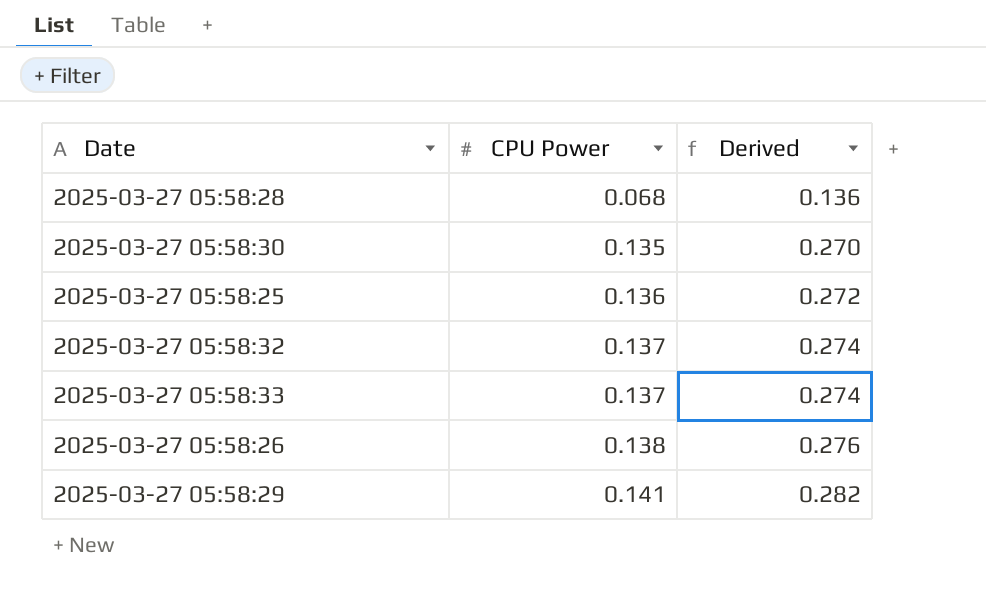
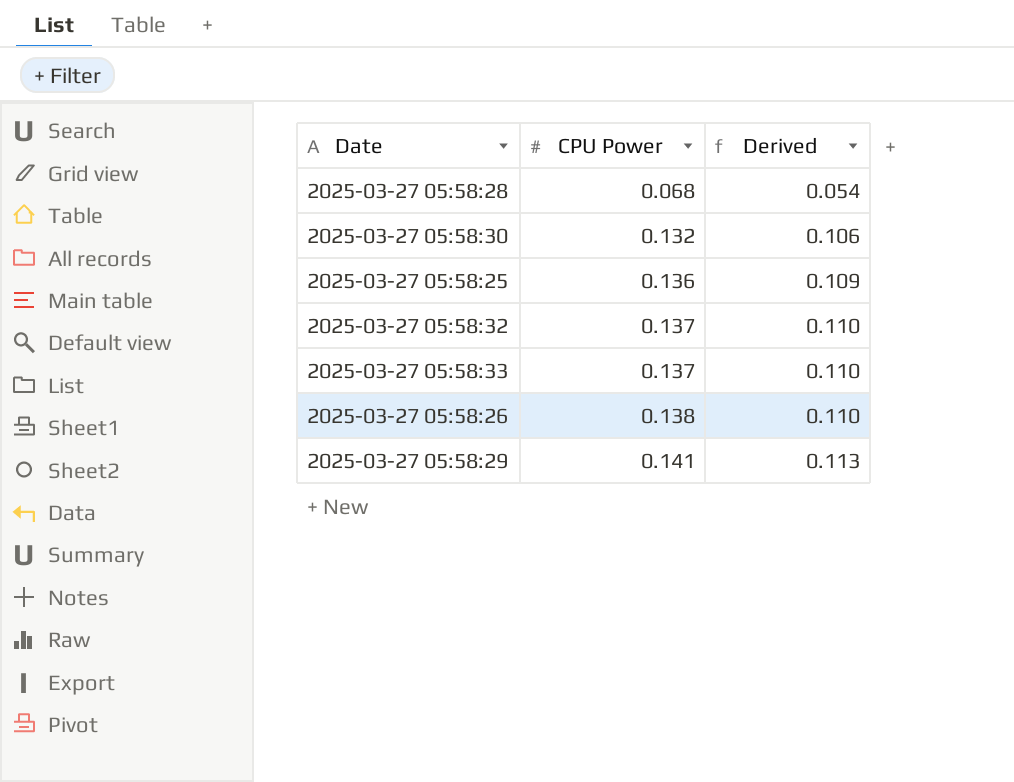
column Derived | formula: [CPU Power] * 2 -> [CPU Power] * 0.8
2025-03-27 05:58:30 | CPU Power: 0.135 -> 0.132

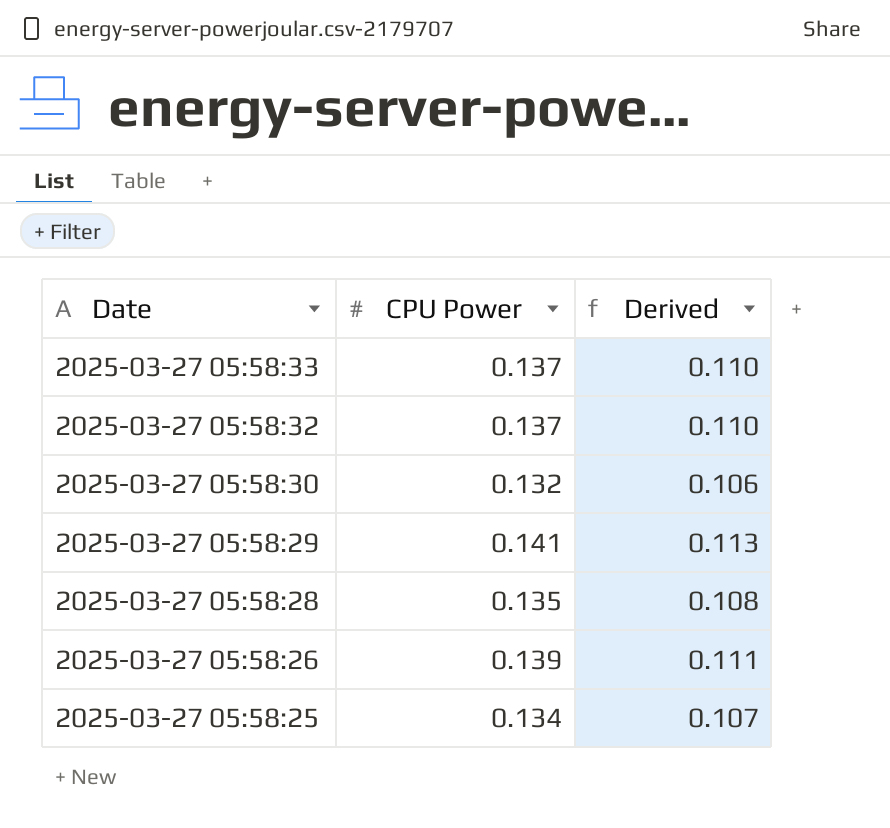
row order: CPU Power ascending -> Date descending
2025-03-27 05:58:28 | CPU Power: 0.068 -> 0.135
2025-03-27 05:58:28 | Derived: 0.054 -> 0.108
2025-03-27 05:58:26 | CPU Power: 0.138 -> 0.139
2025-03-27 05:58:26 | Derived: 0.110 -> 0.111
2025-03-27 05:58:25 | CPU Power: 0.136 -> 0.134
2025-03-27 05:58:25 | Derived: 0.109 -> 0.107

